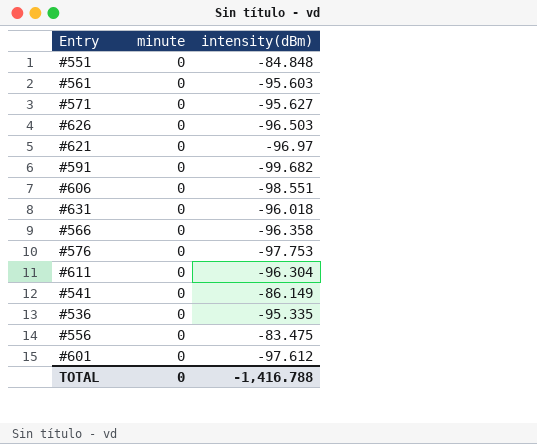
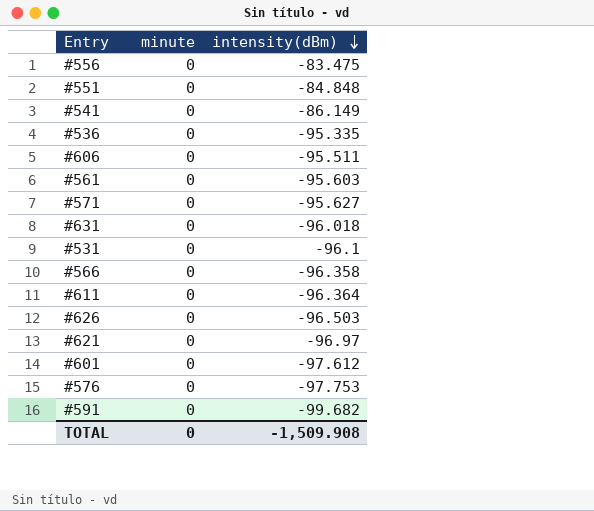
row order: none -> intensity(dBm) descending
#606 | intensity(dBm): -98.551 -> -95.511
row #531: none -> 0 | -96.1
#611 | intensity(dBm): -96.304 -> -96.364
TOTAL | intensity(dBm): -1,416.788 -> -1,509.908

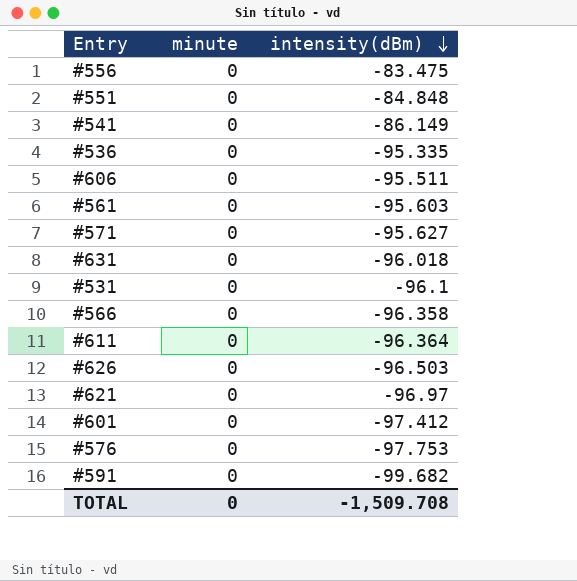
#601 | intensity(dBm): -97.612 -> -97.412
TOTAL | intensity(dBm): -1,509.908 -> -1,509.708

